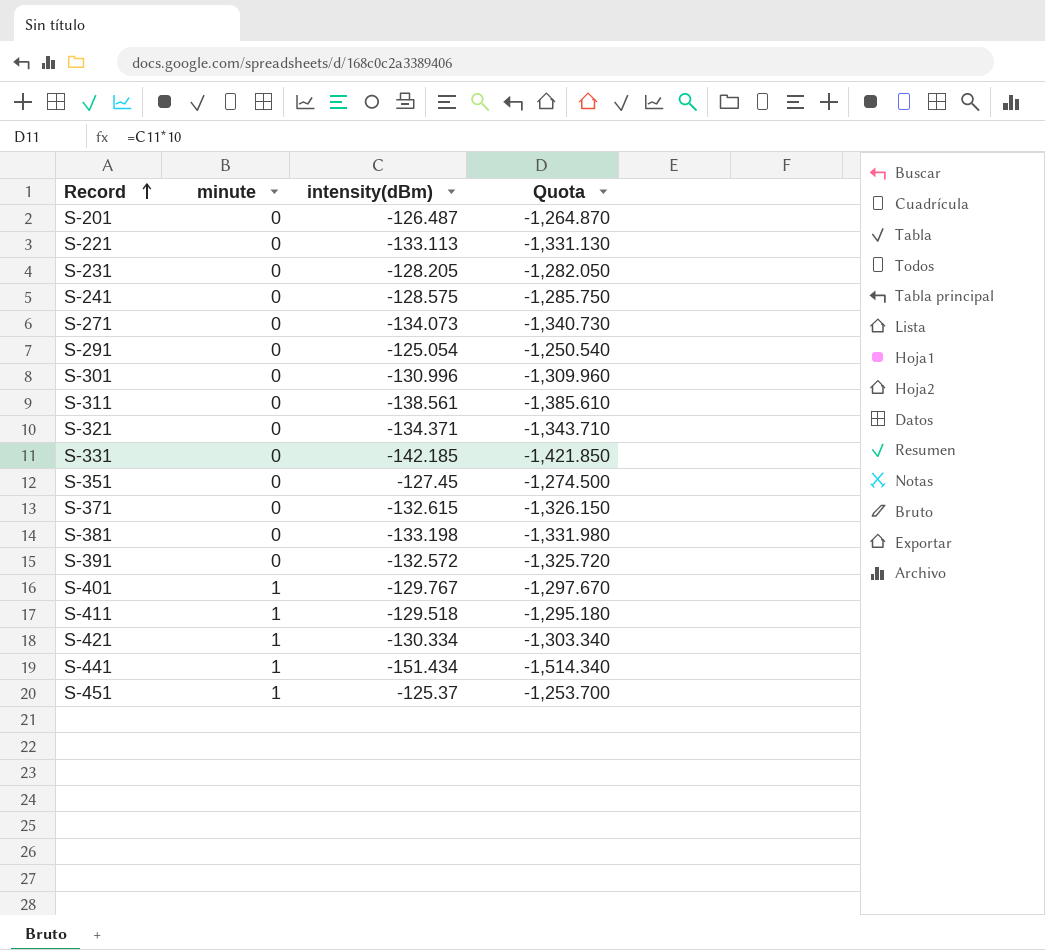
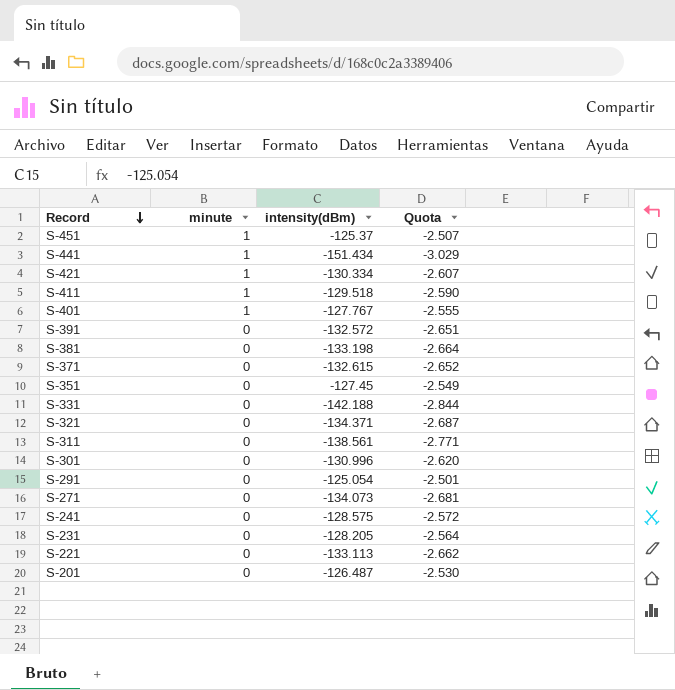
row order: Record ascending -> Record descending
column Quota | formula: [intensity(dBm)] * 10 -> [intensity(dBm)] * 0.02
S-401 | intensity(dBm): -129.767 -> -127.767
S-331 | intensity(dBm): -142.185 -> -142.188

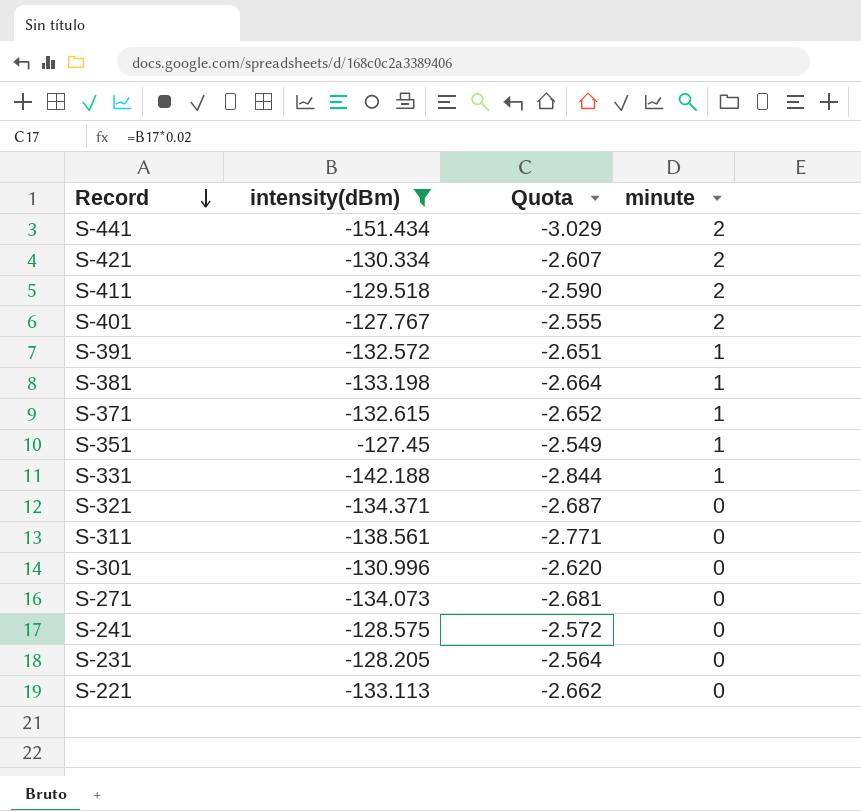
filter: none -> intensity(dBm) <= -127.45
column minute | position: 2 -> 4
S-441 | minute: 1 -> 2
S-421 | minute: 1 -> 2
S-411 | minute: 1 -> 2
S-401 | minute: 1 -> 2
S-391 | minute: 0 -> 1
S-381 | minute: 0 -> 1
S-371 | minute: 0 -> 1
S-351 | minute: 0 -> 1
S-331 | minute: 0 -> 1

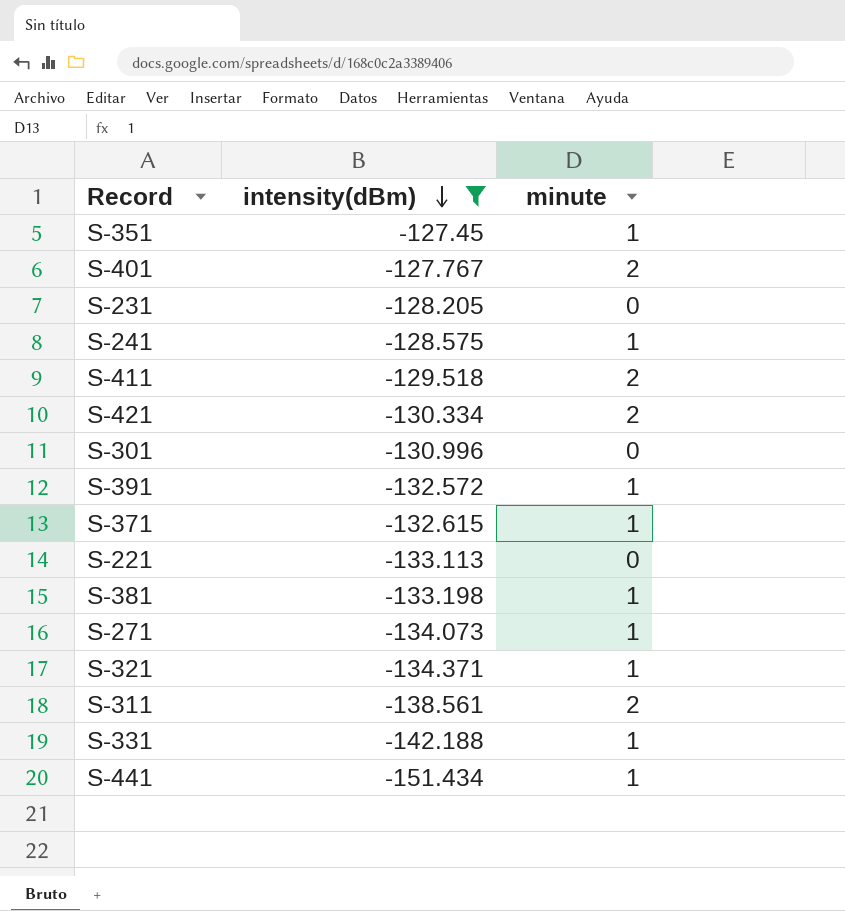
row order: Record descending -> intensity(dBm) descending
column Quota | formula: [intensity(dBm)] * 0.02 -> none
S-241 | minute: 0 -> 1
S-271 | minute: 0 -> 1
S-321 | minute: 0 -> 1
S-311 | minute: 0 -> 2
S-441 | minute: 2 -> 1

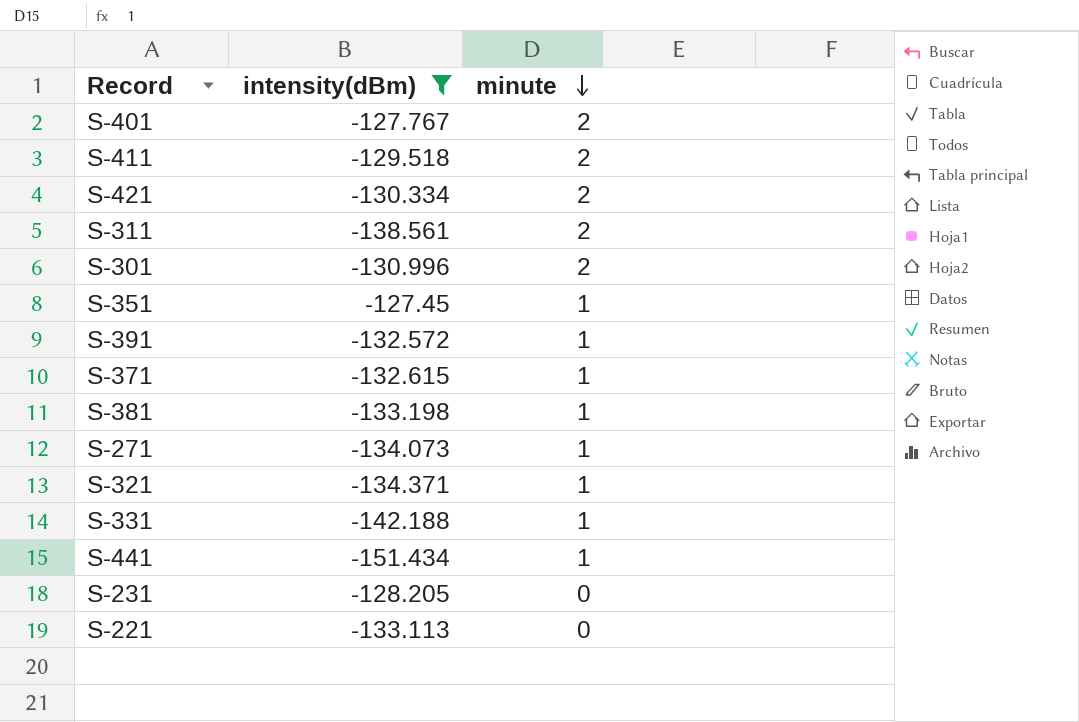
row order: intensity(dBm) descending -> minute descending
row S-241: -128.575 | 1 -> none
S-301 | minute: 0 -> 2

